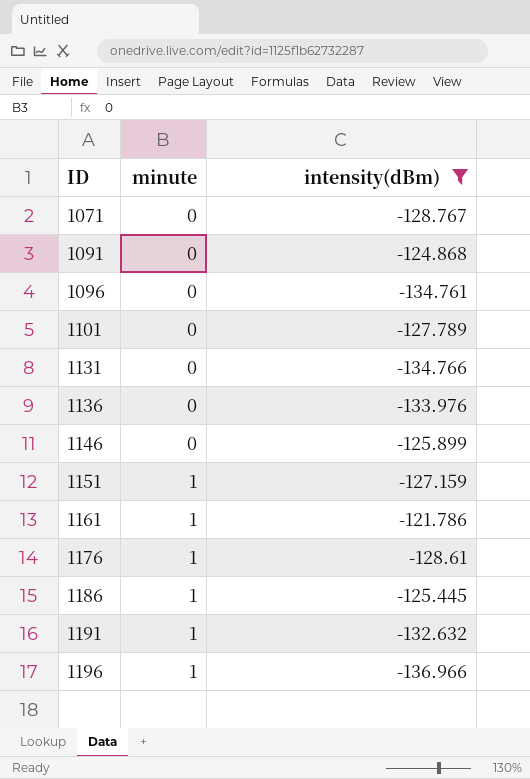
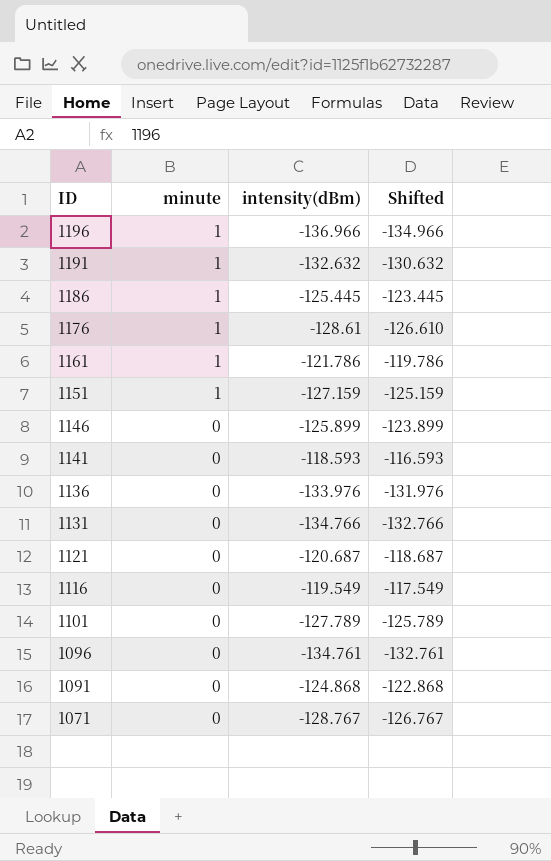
filter: intensity(dBm) <= -121.786 -> none
row order: ID ascending -> ID descending
column Shifted | formula: none -> [intensity(dBm)] + 2

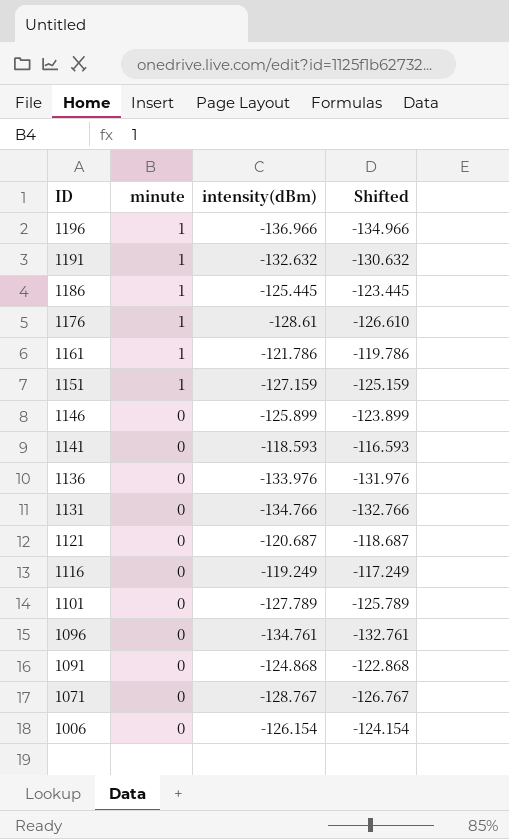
1116 | intensity(dBm): -119.549 -> -119.249
1116 | Shifted: -117.549 -> -117.249
row 1006: none -> 0 | -126.154 | -124.154

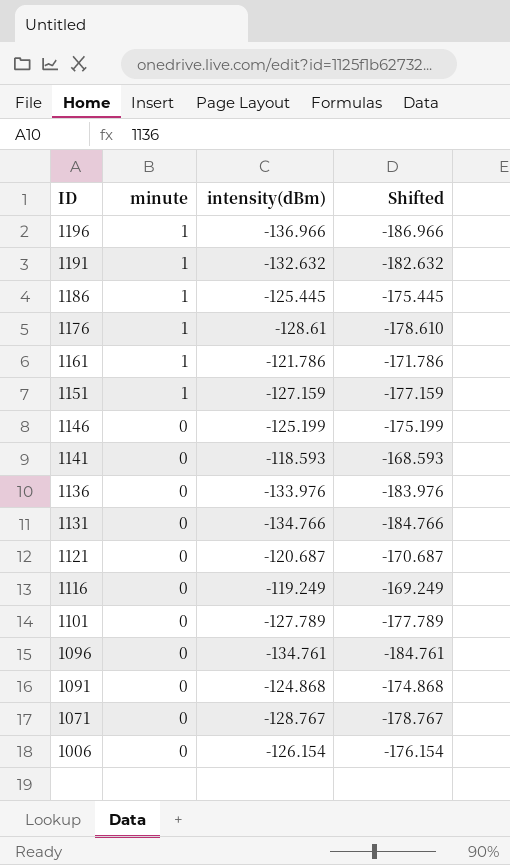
column Shifted | formula: [intensity(dBm)] + 2 -> [intensity(dBm)] - 50
1146 | intensity(dBm): -125.899 -> -125.199

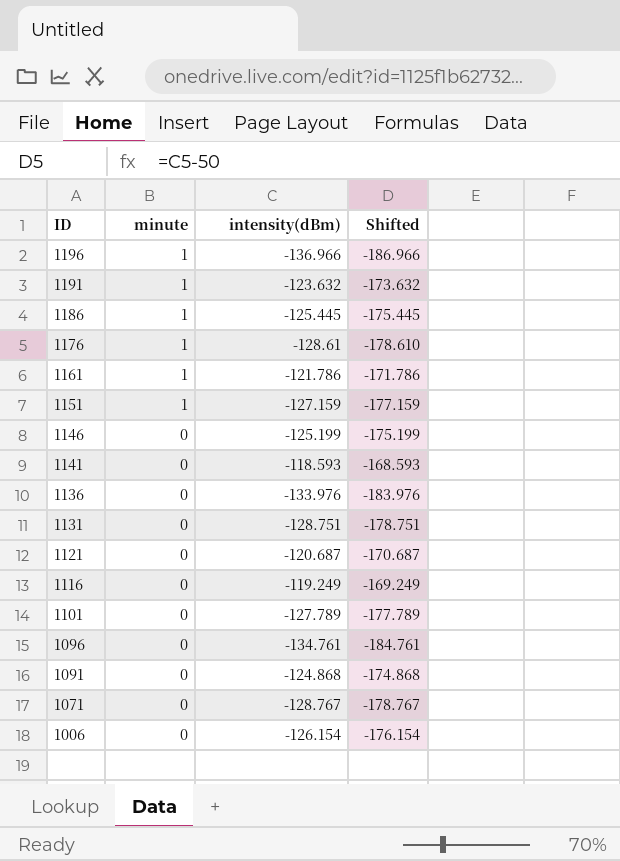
1191 | intensity(dBm): -132.632 -> -123.632
1191 | Shifted: -182.632 -> -173.632
1131 | intensity(dBm): -134.766 -> -128.751
1131 | Shifted: -184.766 -> -178.751

